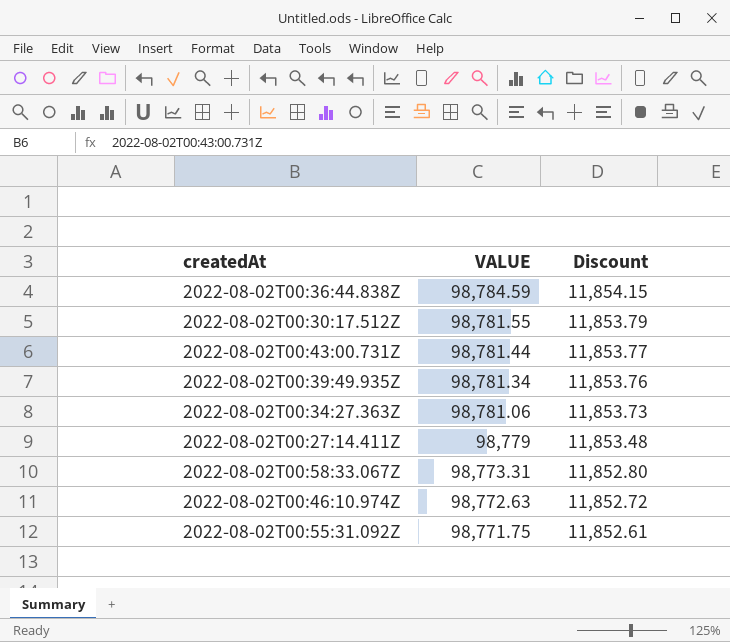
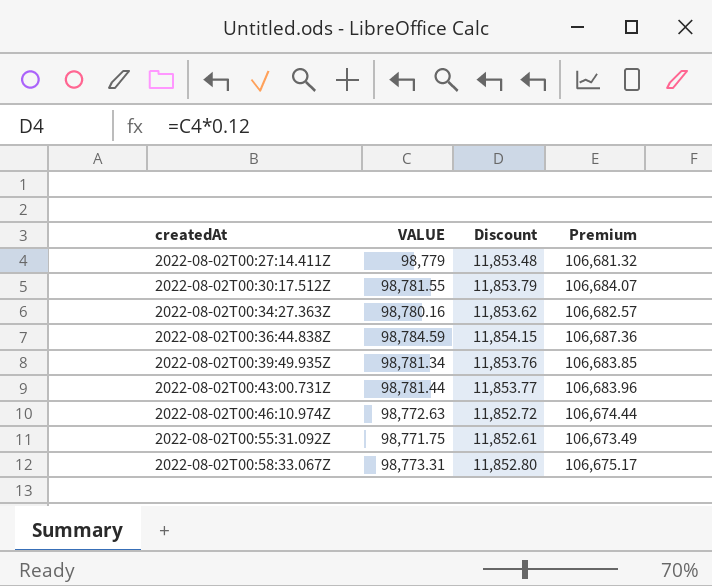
row order: VALUE descending -> createdAt ascending
column Premium | formula: none -> [VALUE] * 1.08
2022-08-02T00:34:27.363Z | VALUE: 98,781.06 -> 98,780.16
2022-08-02T00:34:27.363Z | Discount: 11,853.73 -> 11,853.62

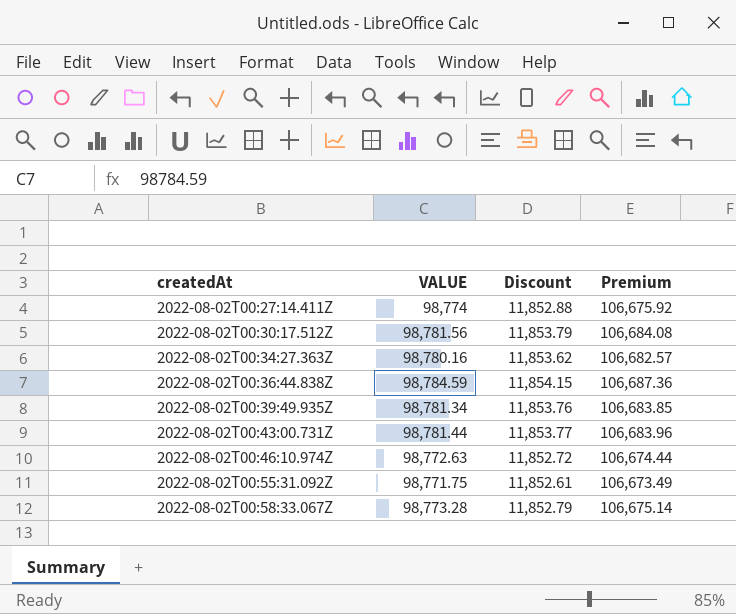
2022-08-02T00:27:14.411Z | VALUE: 98,779 -> 98,774
2022-08-02T00:27:14.411Z | Discount: 11,853.48 -> 11,852.88
2022-08-02T00:27:14.411Z | Premium: 106,681.32 -> 106,675.92
2022-08-02T00:30:17.512Z | VALUE: 98,781.55 -> 98,781.56
2022-08-02T00:30:17.512Z | Premium: 106,684.07 -> 106,684.08
2022-08-02T00:58:33.067Z | VALUE: 98,773.31 -> 98,773.28
2022-08-02T00:58:33.067Z | Discount: 11,852.80 -> 11,852.79
2022-08-02T00:58:33.067Z | Premium: 106,675.17 -> 106,675.14

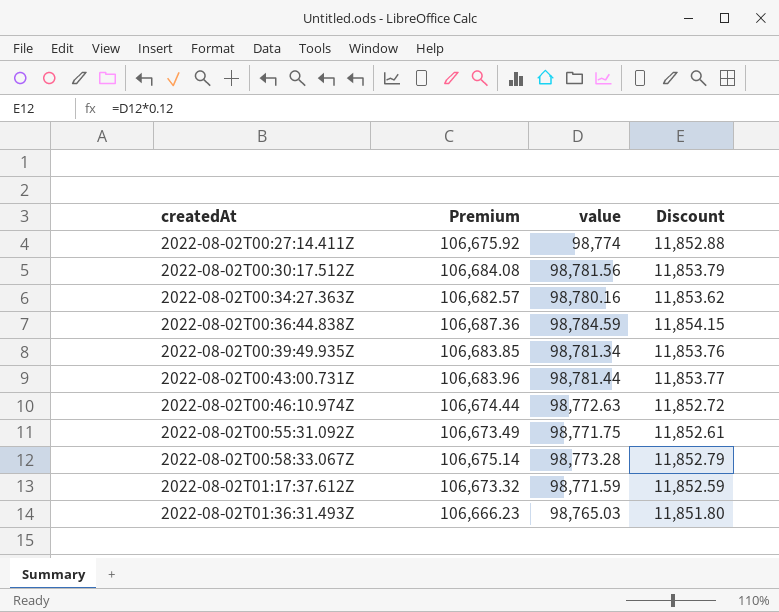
column Premium | position: 4 -> 2
column name: VALUE -> value
row 2022-08-02T01:17:37.612Z: none -> 106,673.32 | 98,771.59 | 11,852.59
row 2022-08-02T01:36:31.493Z: none -> 106,666.23 | 98,765.03 | 11,851.80

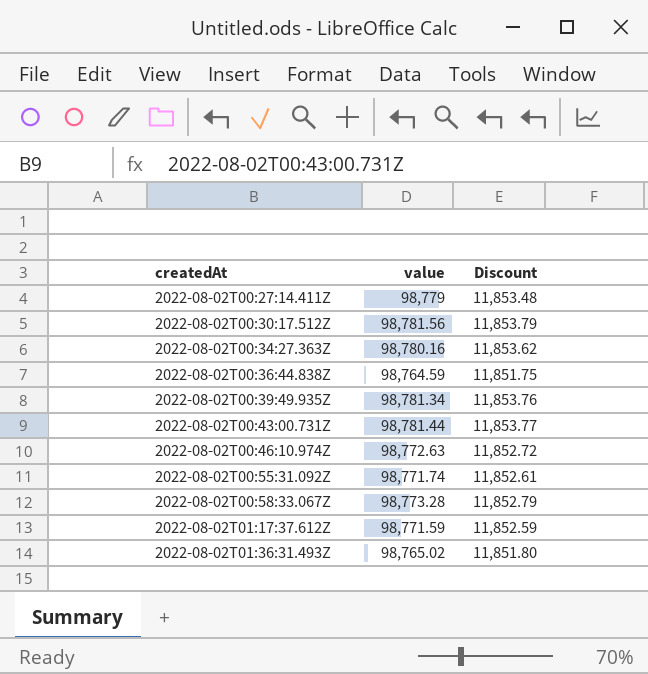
column Premium | formula: [value] * 1.08 -> none
2022-08-02T00:27:14.411Z | value: 98,774 -> 98,779
2022-08-02T00:27:14.411Z | Discount: 11,852.88 -> 11,853.48
2022-08-02T00:36:44.838Z | value: 98,784.59 -> 98,764.59
2022-08-02T00:36:44.838Z | Discount: 11,854.15 -> 11,851.75
2022-08-02T00:55:31.092Z | value: 98,771.75 -> 98,771.74
2022-08-02T01:36:31.493Z | value: 98,765.03 -> 98,765.02

